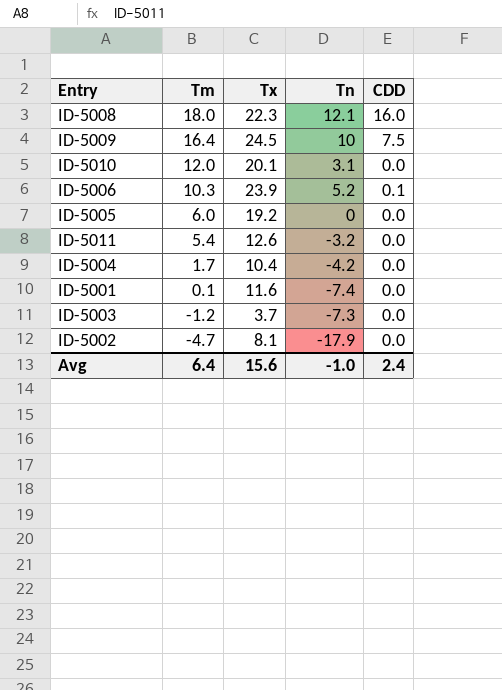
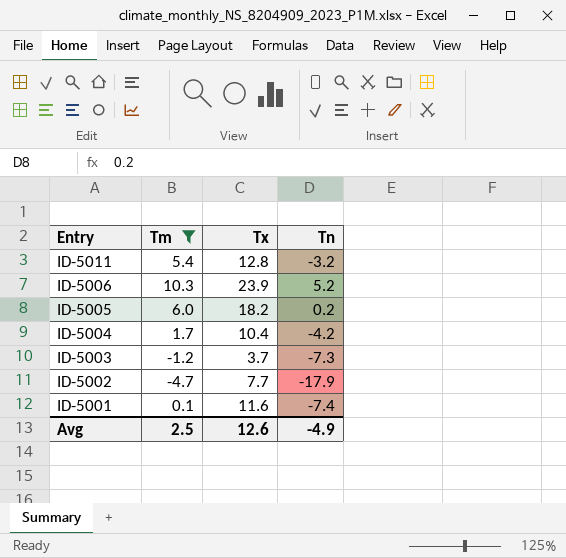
filter: none -> Tm <= 10.3
row order: Tm descending -> Entry descending
column CDD | position: 5 -> none
ID-5011 | Tx: 12.6 -> 12.8
ID-5005 | Tx: 19.2 -> 18.2
ID-5005 | Tn: 0 -> 0.2
ID-5002 | Tx: 8.1 -> 7.7
Avg | Tm: 6.4 -> 2.5
Avg | Tx: 15.6 -> 12.6
Avg | Tn: -1.0 -> -4.9

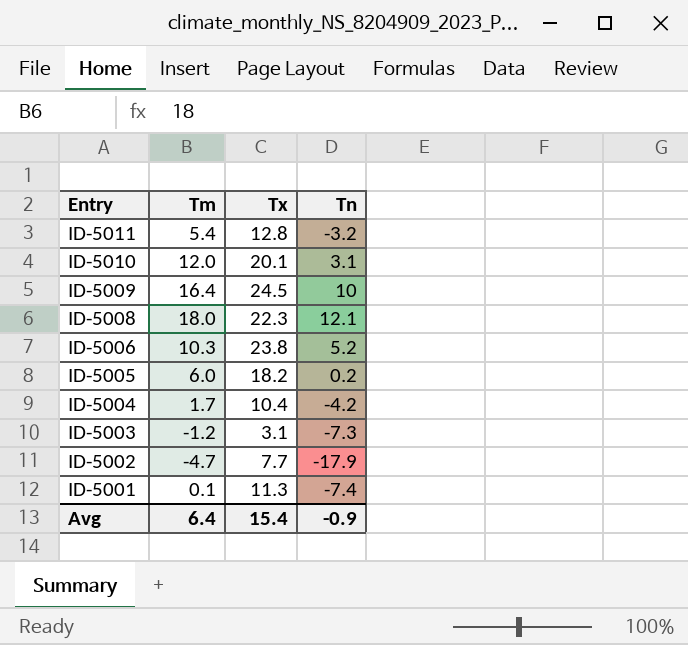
filter: Tm <= 10.3 -> none
ID-5006 | Tx: 23.9 -> 23.8
ID-5003 | Tx: 3.7 -> 3.1
ID-5001 | Tx: 11.6 -> 11.3
Avg | Tm: 2.5 -> 6.4
Avg | Tx: 12.6 -> 15.4
Avg | Tn: -4.9 -> -0.9

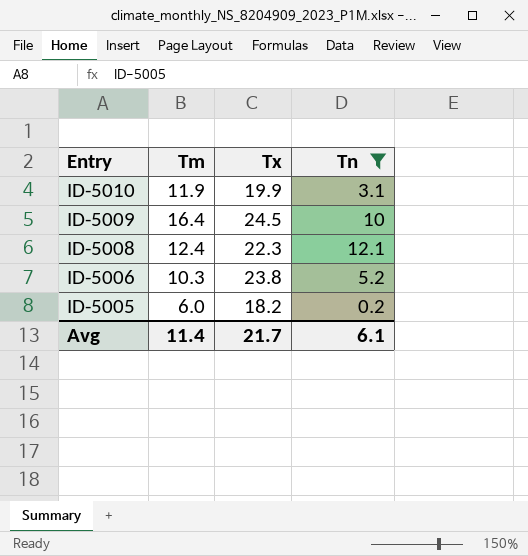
filter: none -> Tn >= 0.2
ID-5010 | Tm: 12.0 -> 11.9
ID-5010 | Tx: 20.1 -> 19.9
ID-5008 | Tm: 18.0 -> 12.4
Avg | Tm: 6.4 -> 11.4
Avg | Tx: 15.4 -> 21.7
Avg | Tn: -0.9 -> 6.1

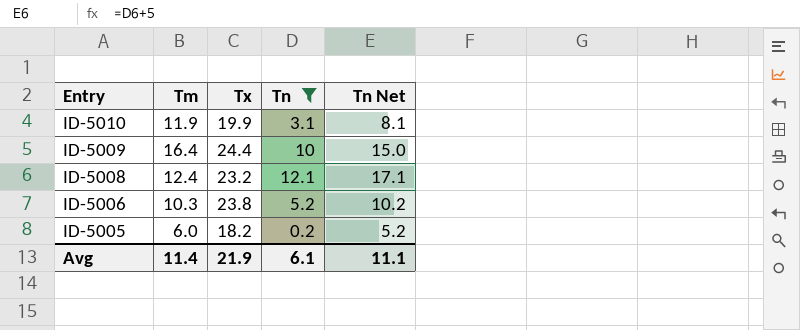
column Tn Net | formula: none -> [Tn] + 5
ID-5009 | Tx: 24.5 -> 24.4
ID-5008 | Tx: 22.3 -> 23.2
Avg | Tx: 21.7 -> 21.9

